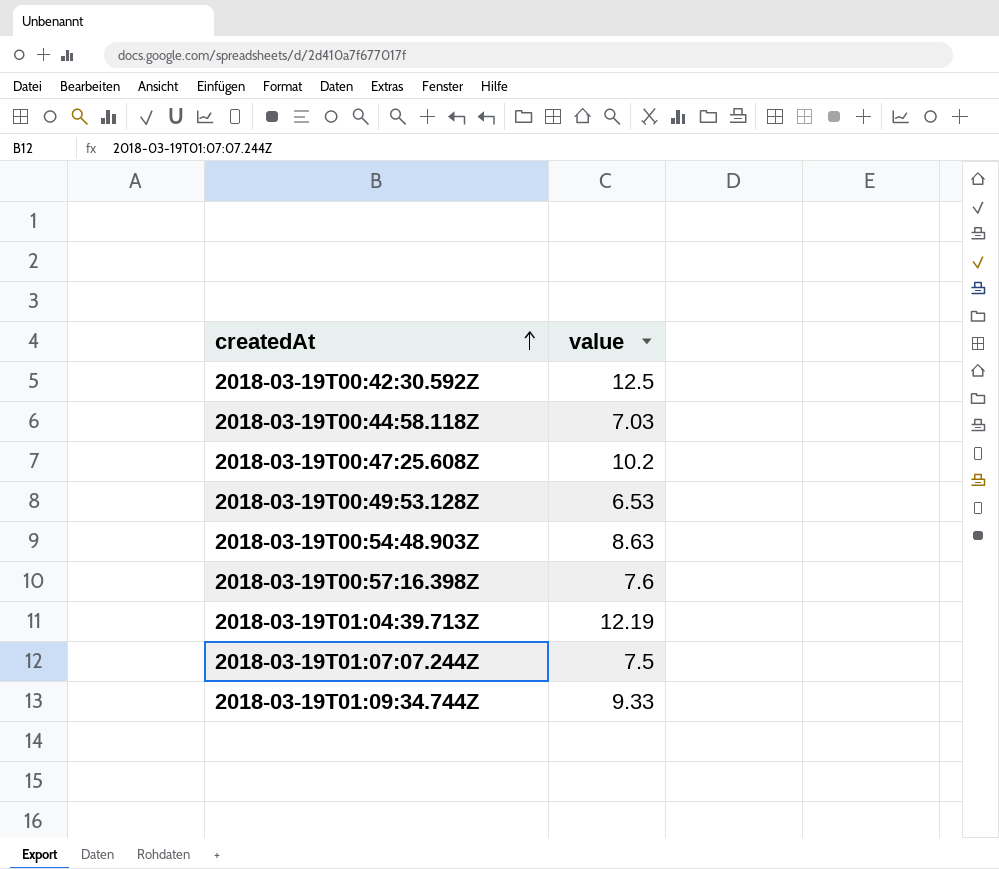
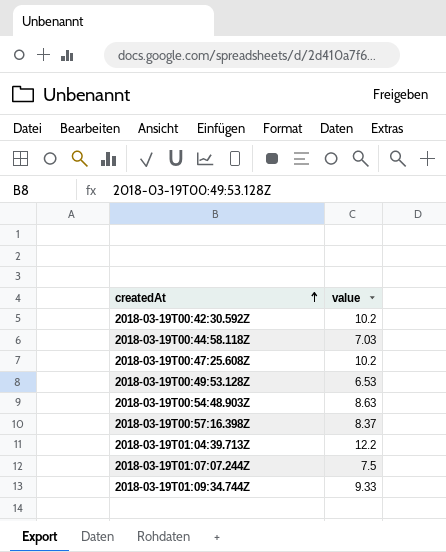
2018-03-19T00:42:30.592Z | value: 12.5 -> 10.2
2018-03-19T00:57:16.398Z | value: 7.6 -> 8.37
2018-03-19T01:04:39.713Z | value: 12.19 -> 12.2

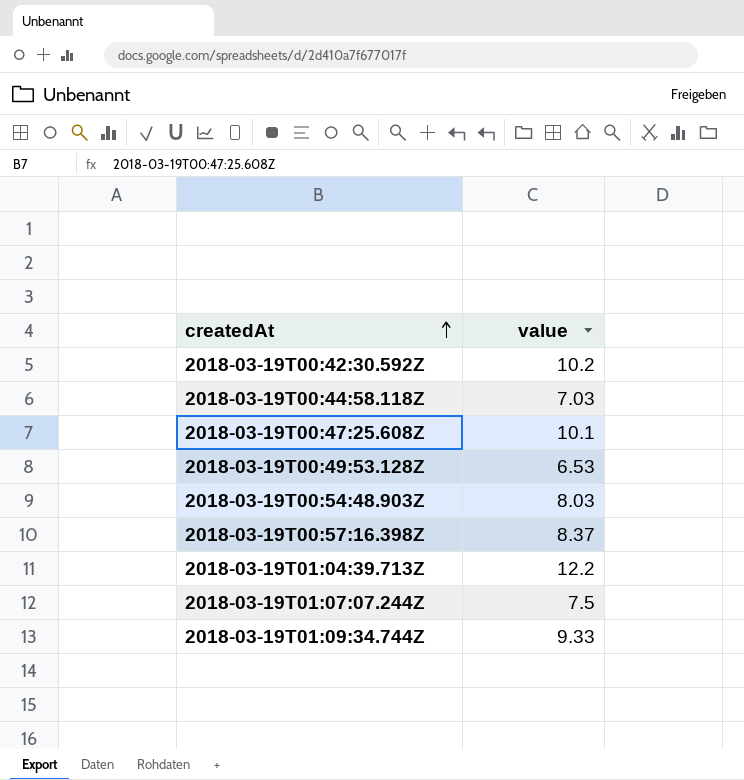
2018-03-19T00:47:25.608Z | value: 10.2 -> 10.1
2018-03-19T00:54:48.903Z | value: 8.63 -> 8.03

